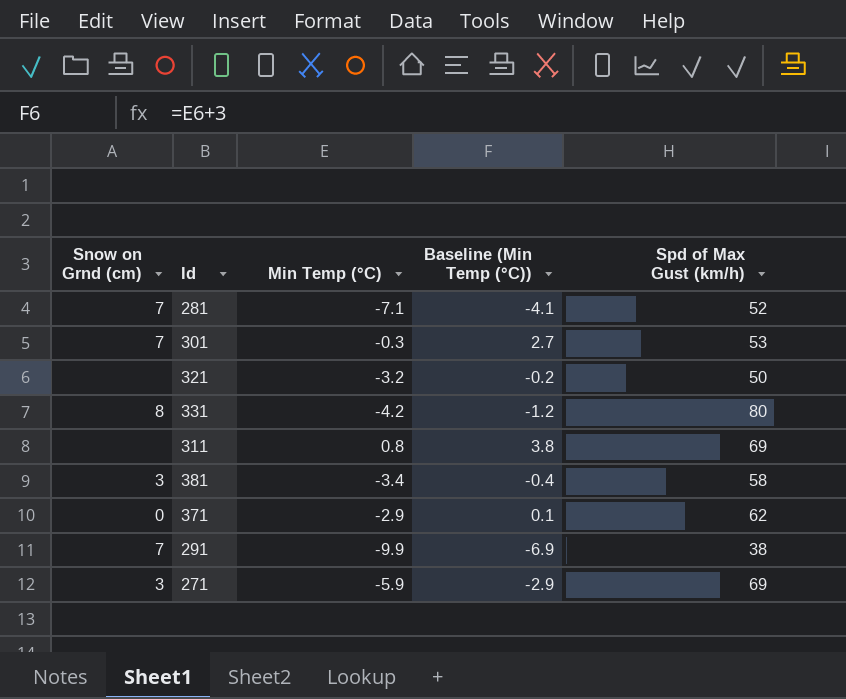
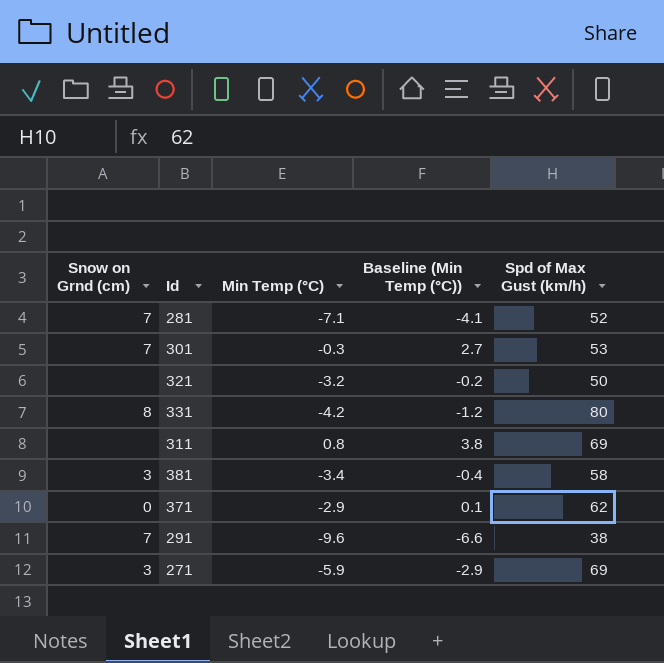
291 | Min Temp (°C): -9.9 -> -9.6
291 | Baseline (Min Temp (°C)): -6.9 -> -6.6

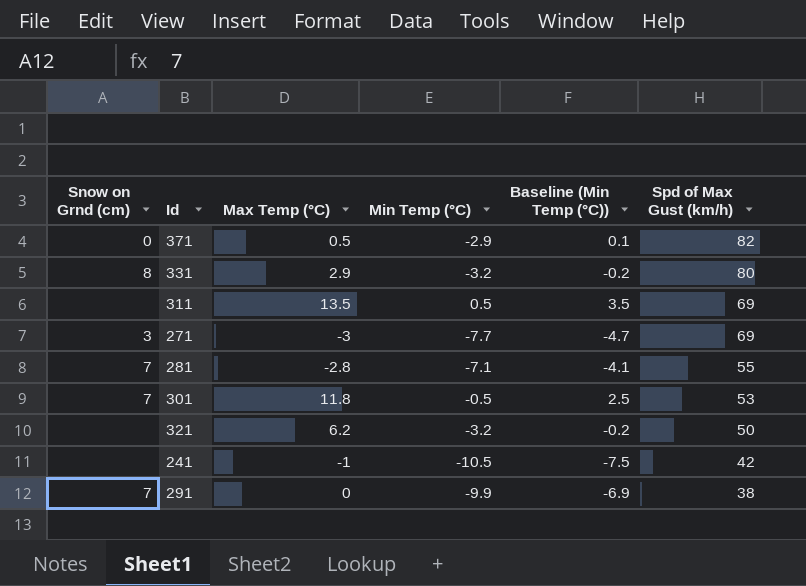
row order: none -> Spd of Max Gust (km/h) descending
column Max Temp (°C) | position: none -> 3
row 381: 3 | -3.4 | -0.4 | 58 -> none
371 | Spd of Max Gust (km/h): 62 -> 82
331 | Min Temp (°C): -4.2 -> -3.2
331 | Baseline (Min Temp (°C)): -1.2 -> -0.2
311 | Min Temp (°C): 0.8 -> 0.5
311 | Baseline (Min Temp (°C)): 3.8 -> 3.5
271 | Min Temp (°C): -5.9 -> -7.7
271 | Baseline (Min Temp (°C)): -2.9 -> -4.7
281 | Spd of Max Gust (km/h): 52 -> 55
301 | Min Temp (°C): -0.3 -> -0.5
301 | Baseline (Min Temp (°C)): 2.7 -> 2.5
row 241: none -> none | -1 | -10.5 | -7.5 | 42
291 | Min Temp (°C): -9.6 -> -9.9
291 | Baseline (Min Temp (°C)): -6.6 -> -6.9

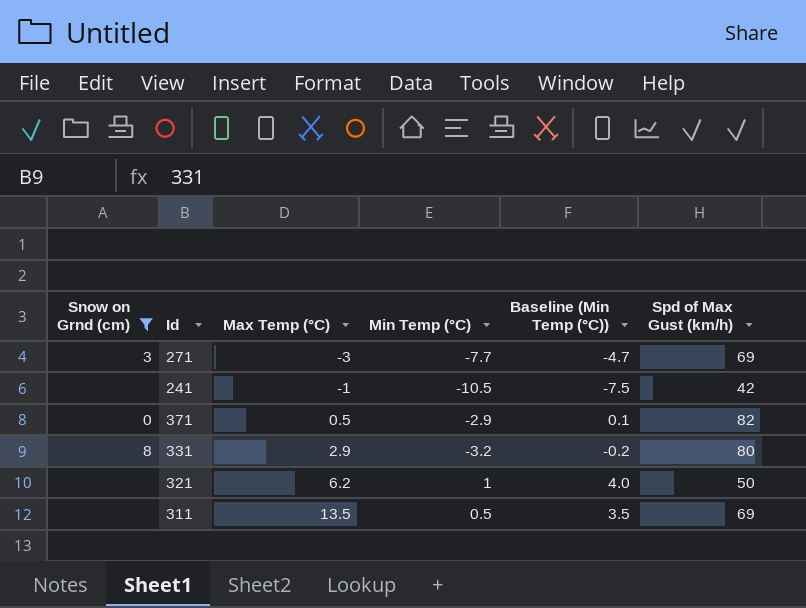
filter: none -> Snow on Grnd (cm) != 7
row order: Spd of Max Gust (km/h) descending -> Max Temp (°C) ascending
321 | Min Temp (°C): -3.2 -> 1
321 | Baseline (Min Temp (°C)): -0.2 -> 4.0

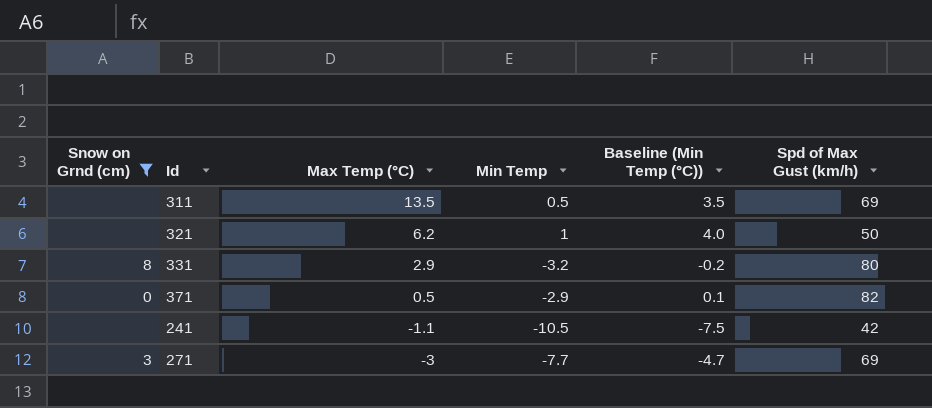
row order: Max Temp (°C) ascending -> Max Temp (°C) descending
column name: Min Temp (°C) -> Min Temp
241 | Max Temp (°C): -1 -> -1.1

